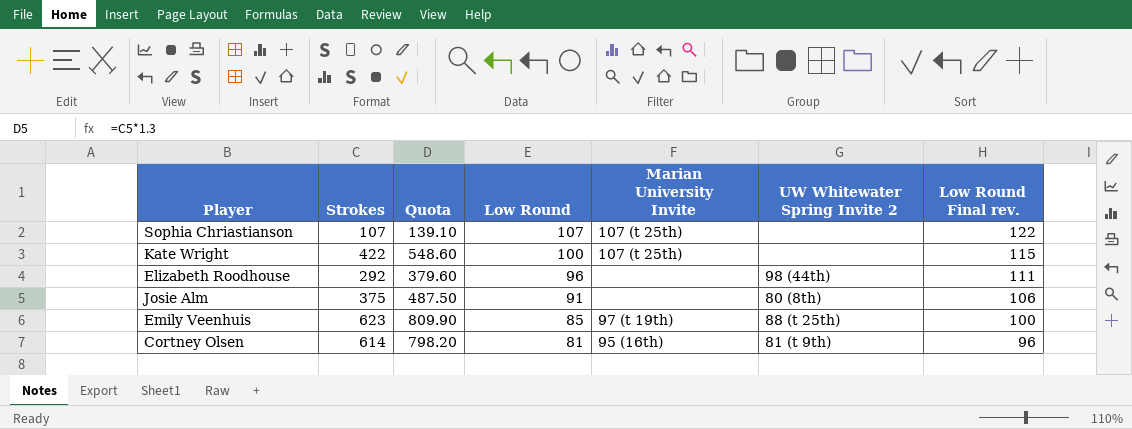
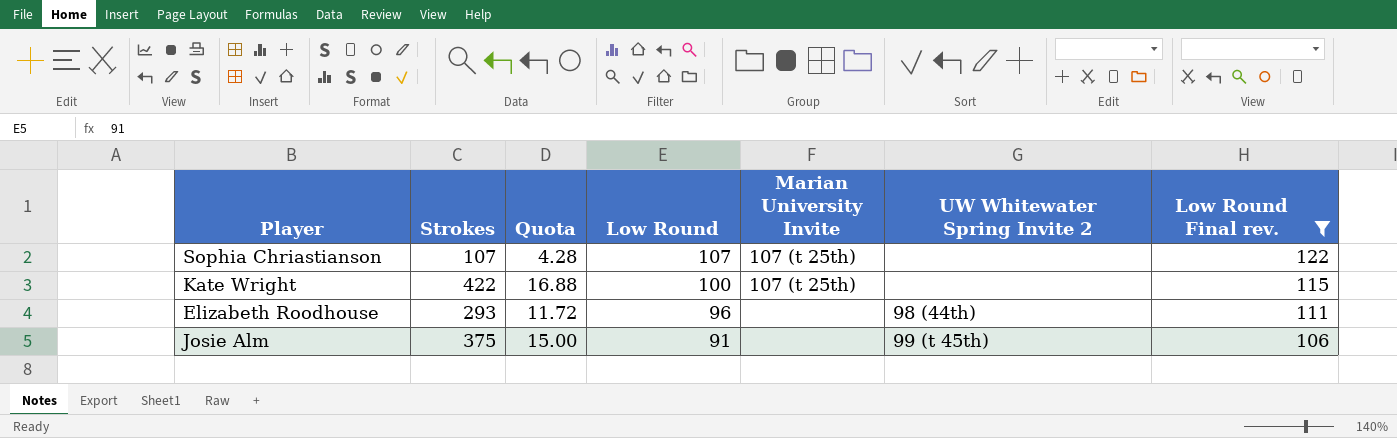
filter: none -> Low Round Final rev. >= 106
column Quota | formula: [Strokes] * 1.3 -> [Strokes] * 0.04
Elizabeth Roodhouse | Strokes: 292 -> 293
Josie Alm | UW Whitewater Spring Invite 2: 80 (8th) -> 99 (t 45th)

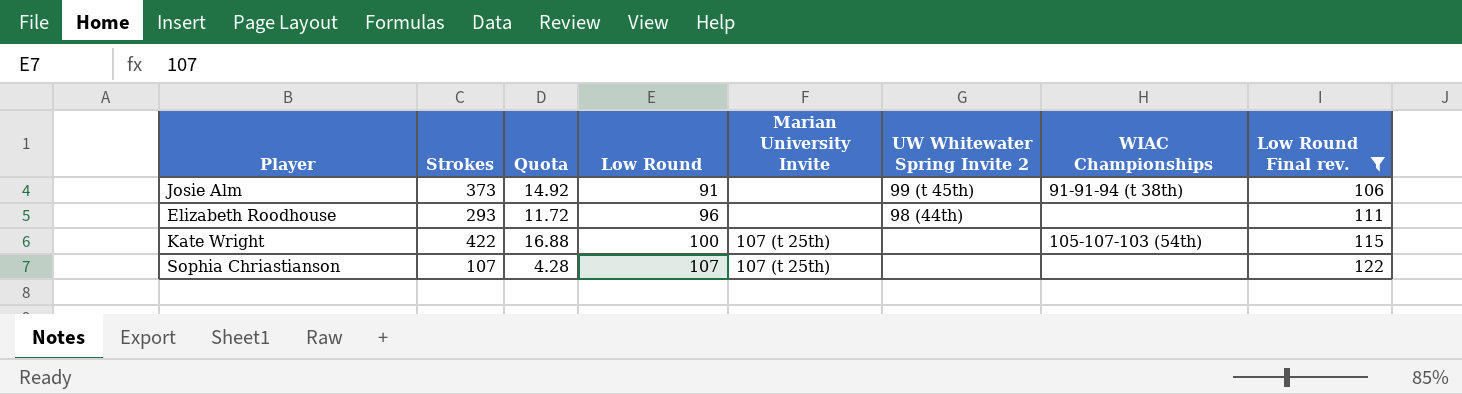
row order: Low Round descending -> Low Round ascending
column WIAC Championships | position: none -> 7
Josie Alm | Strokes: 375 -> 373
Josie Alm | Quota: 15.00 -> 14.92

